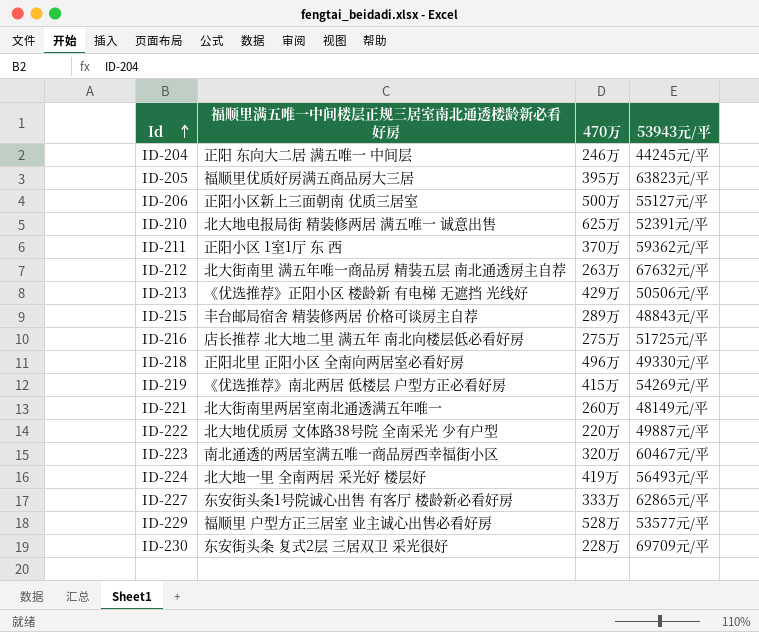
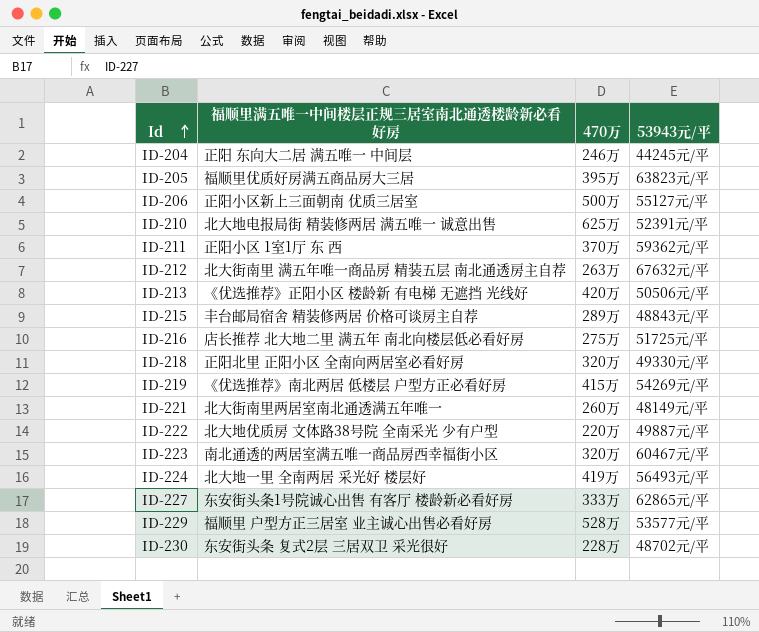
ID-213 | 470万: 429万 -> 420万
ID-218 | 470万: 496万 -> 320万
ID-230 | 53943元/平: 69709元/平 -> 48702元/平

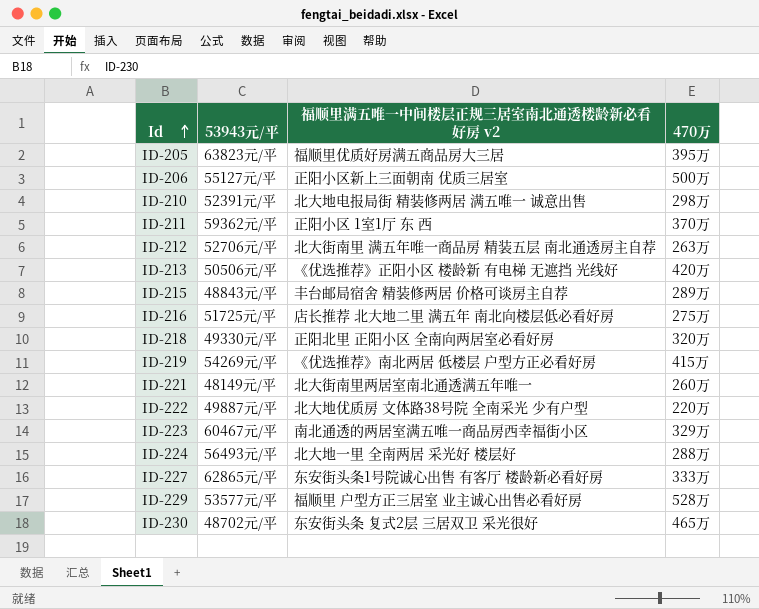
column 53943元/平 | position: 4 -> 2
column name: 福顺里满五唯一中间楼层正规三居室南北通透楼龄新必看好房 -> 福顺里满五唯一中间楼层正规三居室南北通透楼龄新必看好房 v2
row ID-204: 正阳 东向大二居 满五唯一 中间层 | 246万 | 44245元/平 -> none
ID-210 | 470万: 625万 -> 298万
ID-212 | 53943元/平: 67632元/平 -> 52706元/平
ID-223 | 470万: 320万 -> 329万
ID-224 | 470万: 419万 -> 288万
ID-230 | 470万: 228万 -> 465万

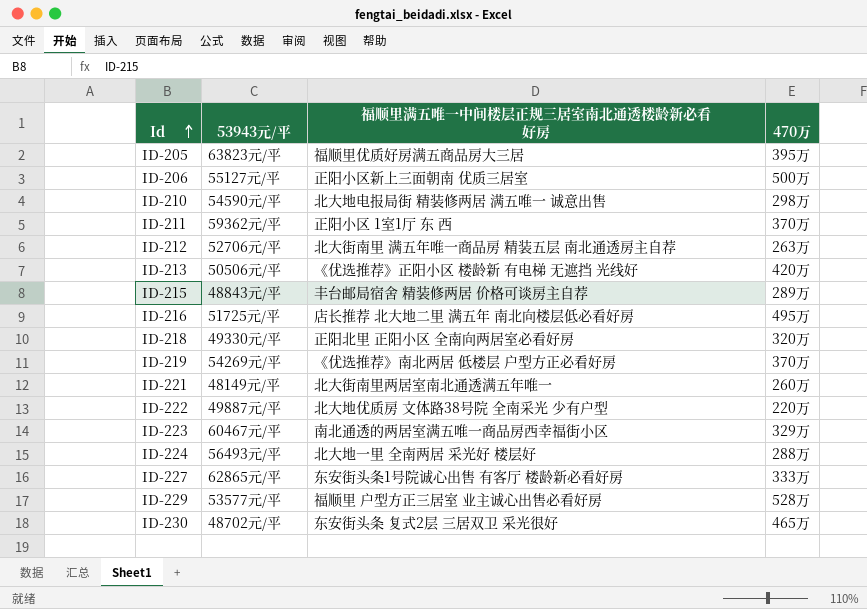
column name: 福顺里满五唯一中间楼层正规三居室南北通透楼龄新必看好房 v2 -> 福顺里满五唯一中间楼层正规三居室南北通透楼龄新必看好房
ID-210 | 53943元/平: 52391元/平 -> 54590元/平
ID-216 | 470万: 275万 -> 495万
ID-219 | 470万: 415万 -> 370万

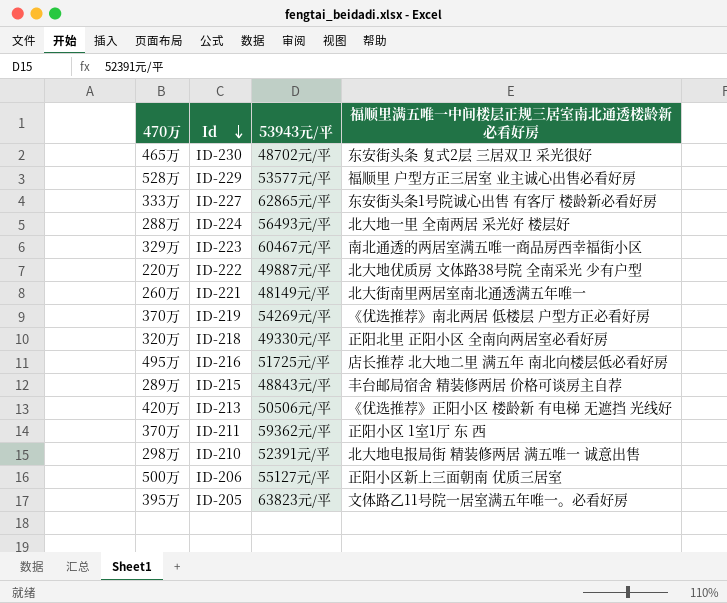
row order: Id ascending -> Id descending
column 470万 | position: 4 -> 1
row ID-212: 52706元/平 | 北大街南里 满五年唯一商品房 精装五层 南北通透房主自荐 | 263万 -> none
ID-210 | 53943元/平: 54590元/平 -> 52391元/平
ID-205 | 福顺里满五唯一中间楼层正规三居室南北通透楼龄新必看好房: 福顺里优质好房满五商品房大三居 -> 文体路乙11号院一居室满五年唯一。必看好房

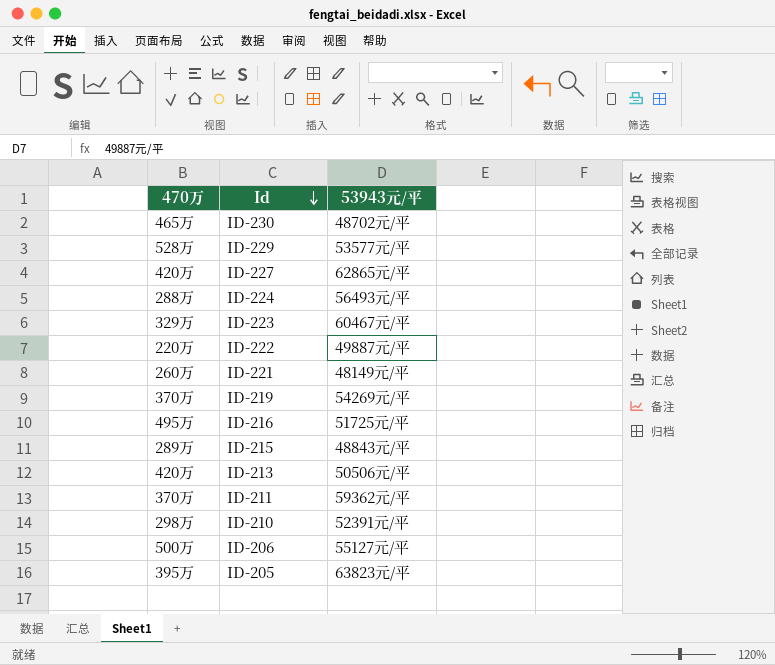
column 福顺里满五唯一中间楼层正规三居室南北通透楼龄新必看好房 | position: 4 -> none
row ID-218: 320万 | 49330元/平 | 正阳北里 正阳小区 全南向两居室必看好房 -> none
ID-227 | 470万: 333万 -> 420万

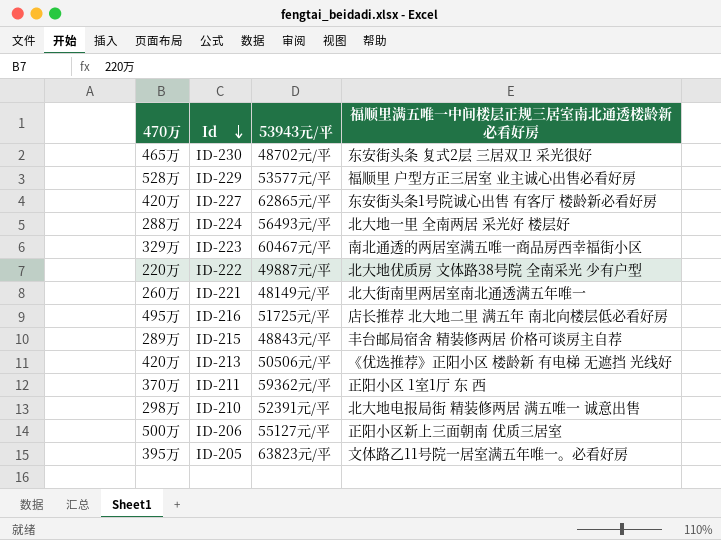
column 福顺里满五唯一中间楼层正规三居室南北通透楼龄新必看好房 | position: none -> 4
row ID-219: 370万 | 54269元/平 -> none

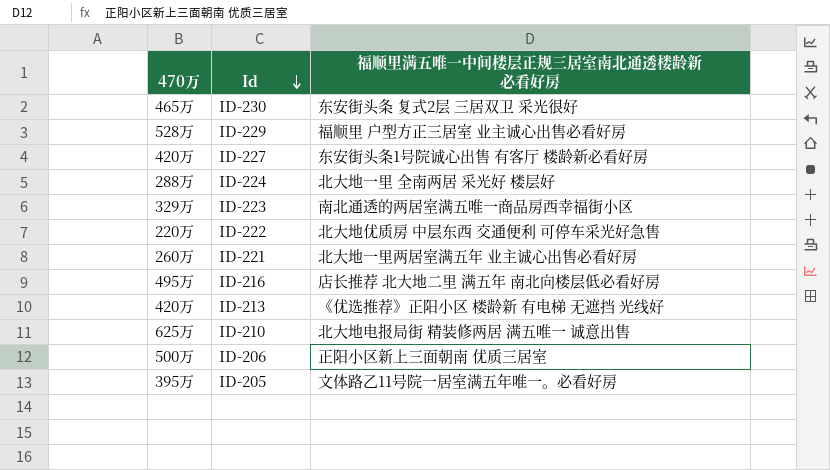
column 53943元/平 | position: 3 -> none
row ID-215: 289万 | 48843元/平 | 丰台邮局宿舍 精装修两居 价格可谈房主自荐 -> none
row ID-211: 370万 | 59362元/平 | 正阳小区 1室1厅 东 西 -> none
ID-222 | 福顺里满五唯一中间楼层正规三居室南北通透楼龄新必看好房: 北大地优质房 文体路38号院 全南采光 少有户型 -> 北大地优质房 中层东西 交通便利 可停车采光好急售
ID-221 | 福顺里满五唯一中间楼层正规三居室南北通透楼龄新必看好房: 北大街南里两居室南北通透满五年唯一 -> 北大地一里两居室满五年 业主诚心出售必看好房
ID-210 | 470万: 298万 -> 625万

